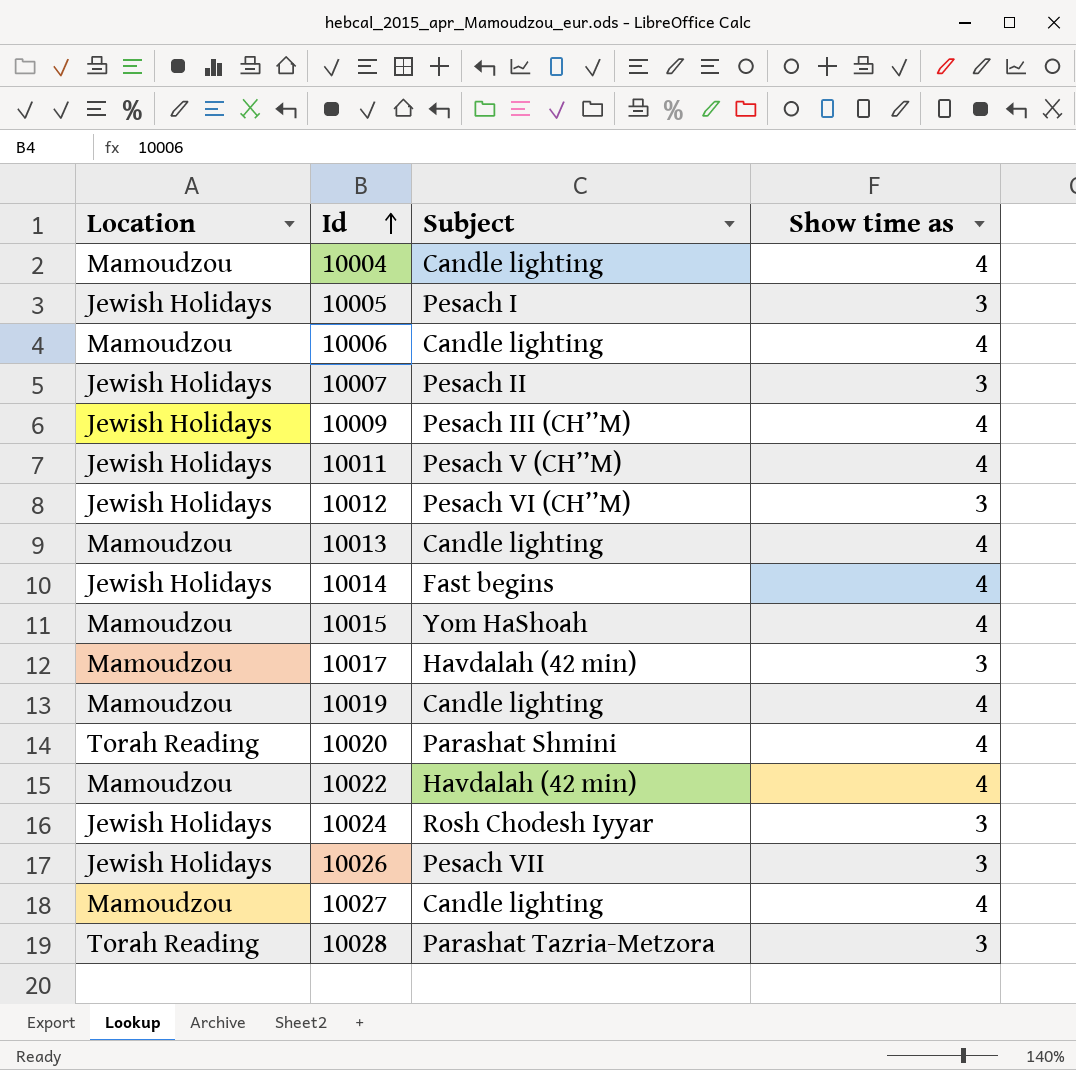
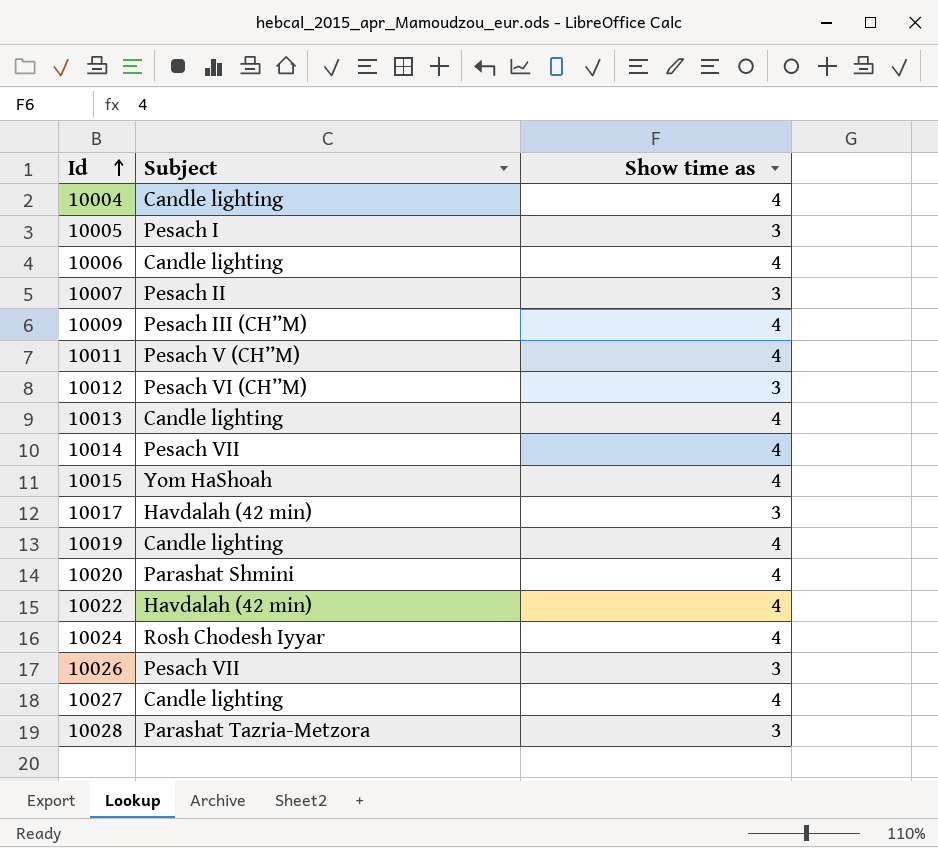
column Location | position: 1 -> none
10014 | Subject: Fast begins -> Pesach VII
10024 | Show time as: 3 -> 4

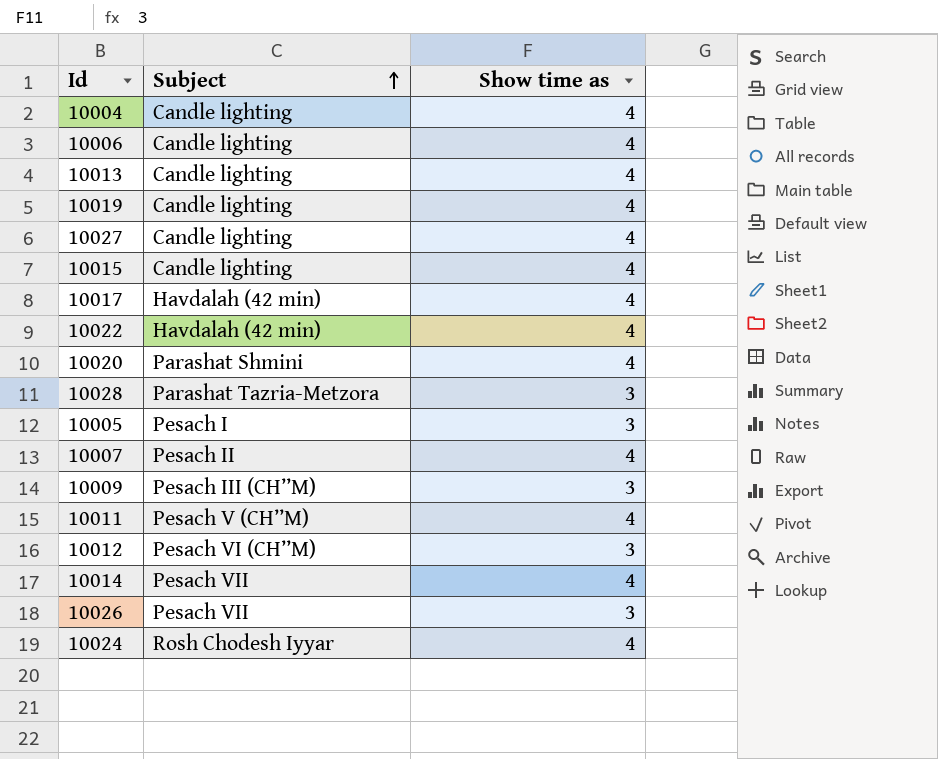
row order: Id ascending -> Subject ascending
10015 | Subject: Yom HaShoah -> Candle lighting
10017 | Show time as: 3 -> 4
10007 | Show time as: 3 -> 4
10009 | Show time as: 4 -> 3

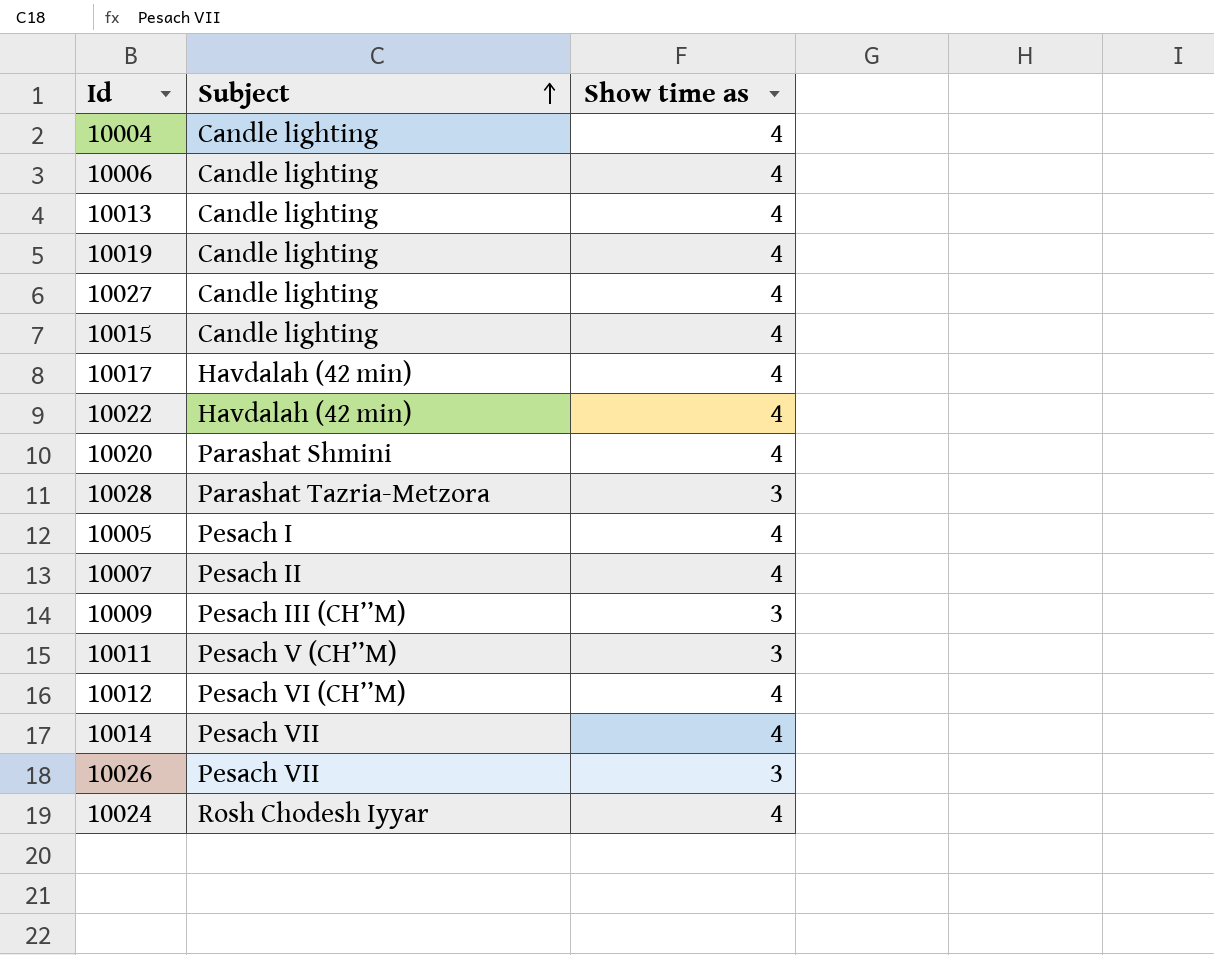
10005 | Show time as: 3 -> 4
10011 | Show time as: 4 -> 3
10012 | Show time as: 3 -> 4

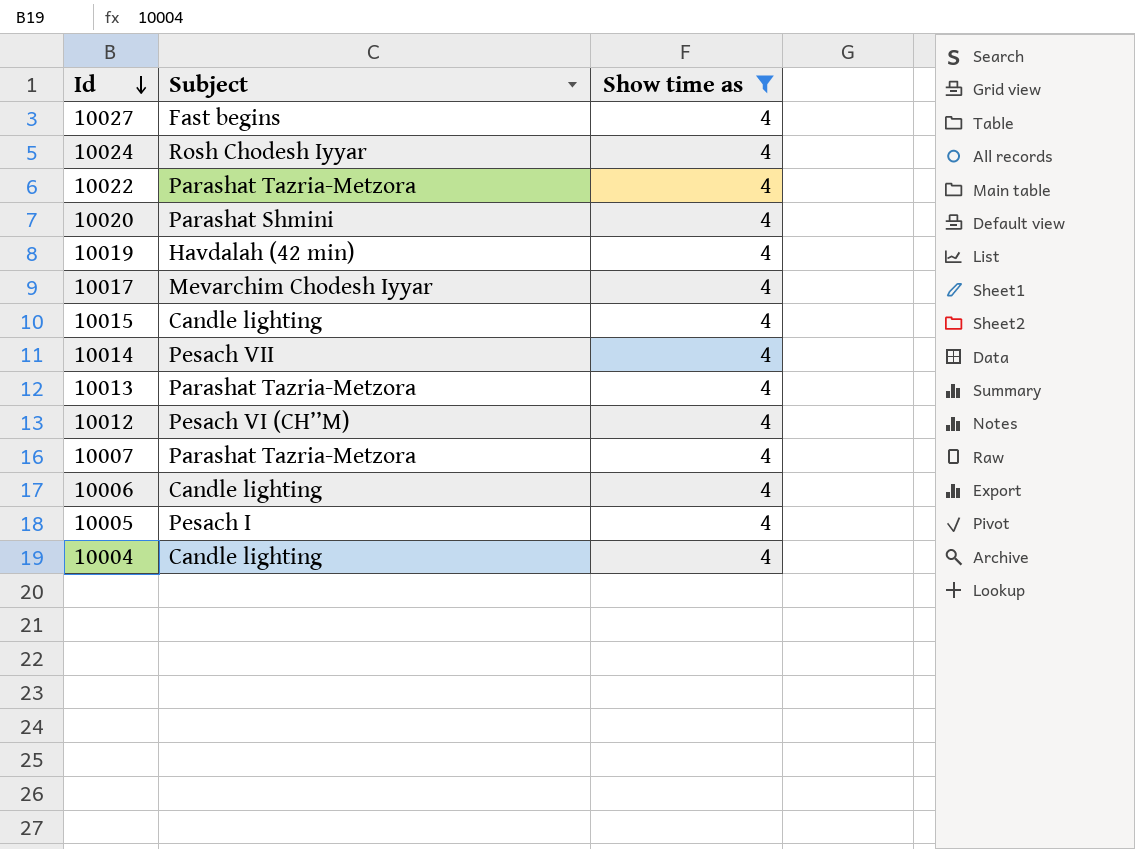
filter: none -> Show time as = 4
row order: Subject ascending -> Id descending
10027 | Subject: Candle lighting -> Fast begins
10022 | Subject: Havdalah (42 min) -> Parashat Tazria-Metzora
10019 | Subject: Candle lighting -> Havdalah (42 min)
10017 | Subject: Havdalah (42 min) -> Mevarchim Chodesh Iyyar
10013 | Subject: Candle lighting -> Parashat Tazria-Metzora
10007 | Subject: Pesach II -> Parashat Tazria-Metzora

